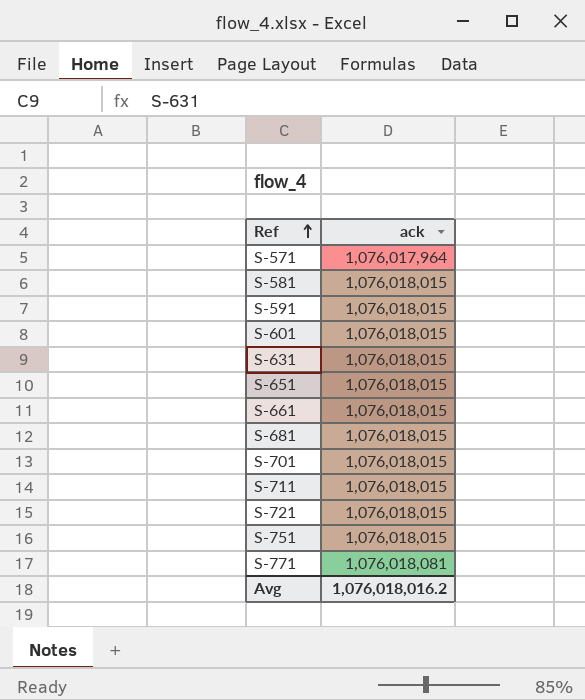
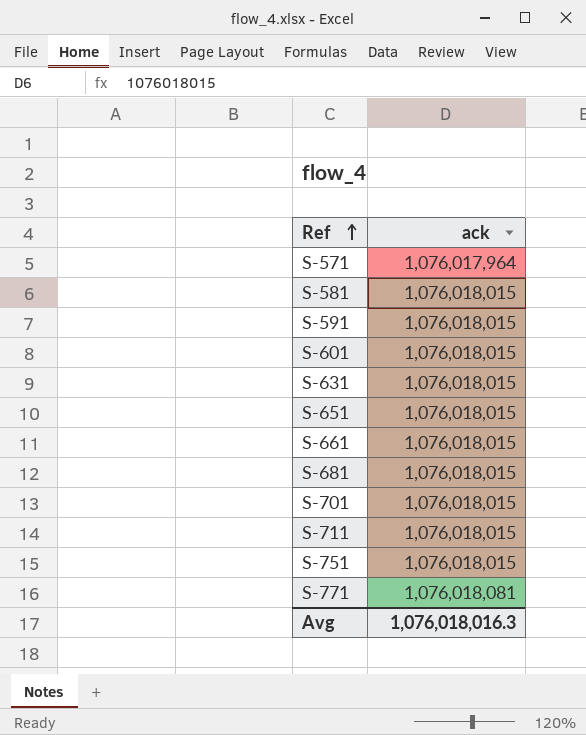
row S-721: 1,076,018,015 -> none
Avg | ack: 1,076,018,016.2 -> 1,076,018,016.3

